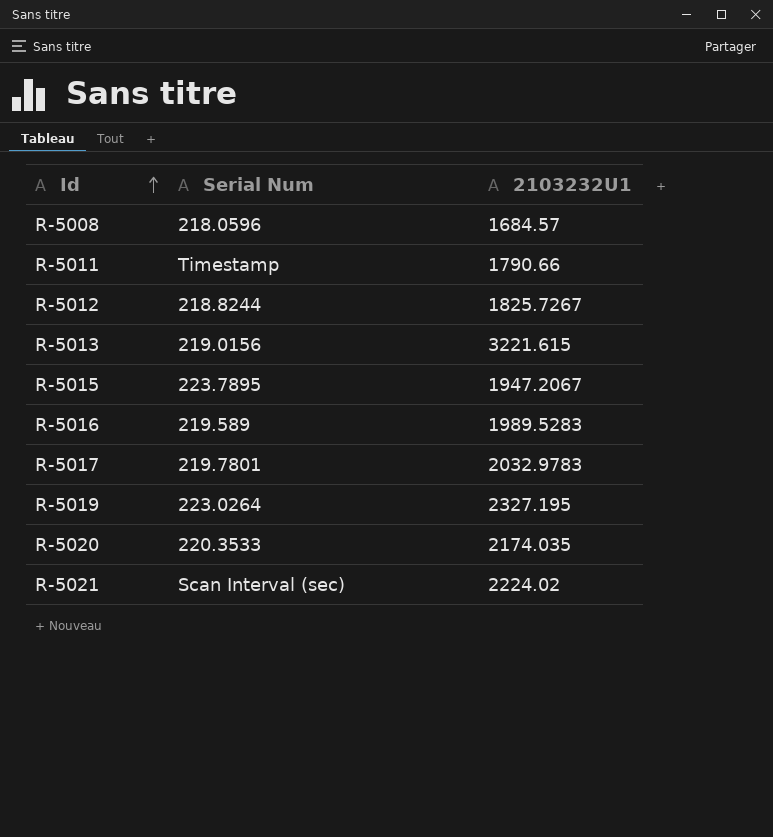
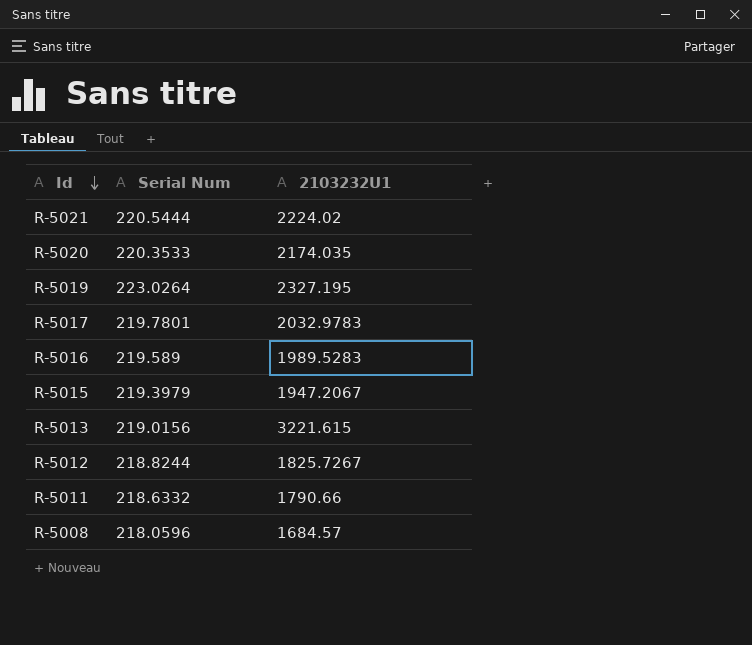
row order: Id ascending -> Id descending
R-5021 | Serial Num: Scan Interval (sec) -> 220.5444
R-5015 | Serial Num: 223.7895 -> 219.3979
R-5011 | Serial Num: Timestamp -> 218.6332

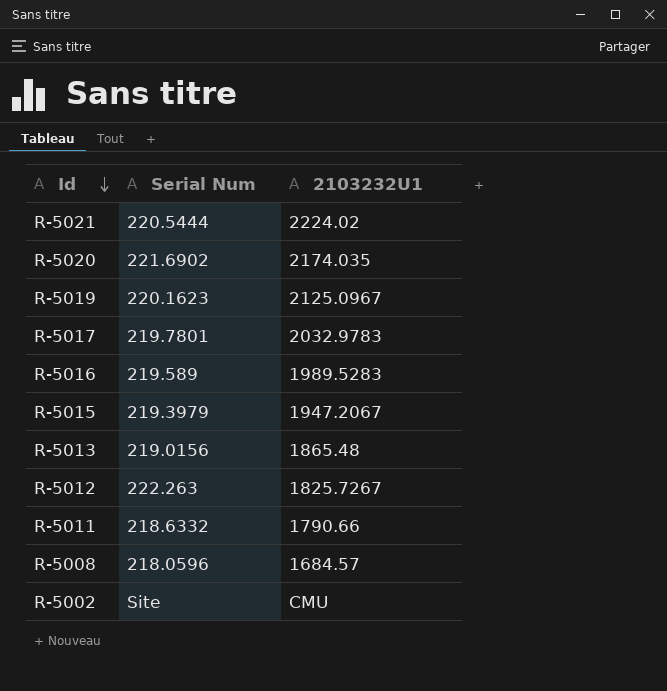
R-5020 | Serial Num: 220.3533 -> 221.6902
R-5019 | Serial Num: 223.0264 -> 220.1623
R-5019 | 2103232U1: 2327.195 -> 2125.0967
R-5013 | 2103232U1: 3221.615 -> 1865.48
R-5012 | Serial Num: 218.8244 -> 222.263
row R-5002: none -> Site | CMU

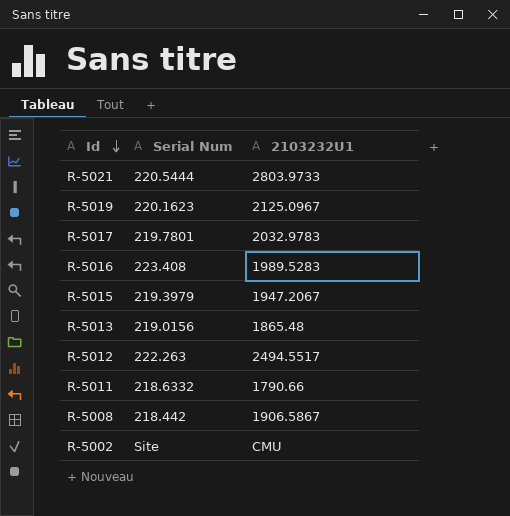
row R-5020: 221.6902 | 2174.035 -> none
R-5021 | 2103232U1: 2224.02 -> 2803.9733
R-5016 | Serial Num: 219.589 -> 223.408
R-5012 | 2103232U1: 1825.7267 -> 2494.5517
R-5008 | Serial Num: 218.0596 -> 218.442
R-5008 | 2103232U1: 1684.57 -> 1906.5867

